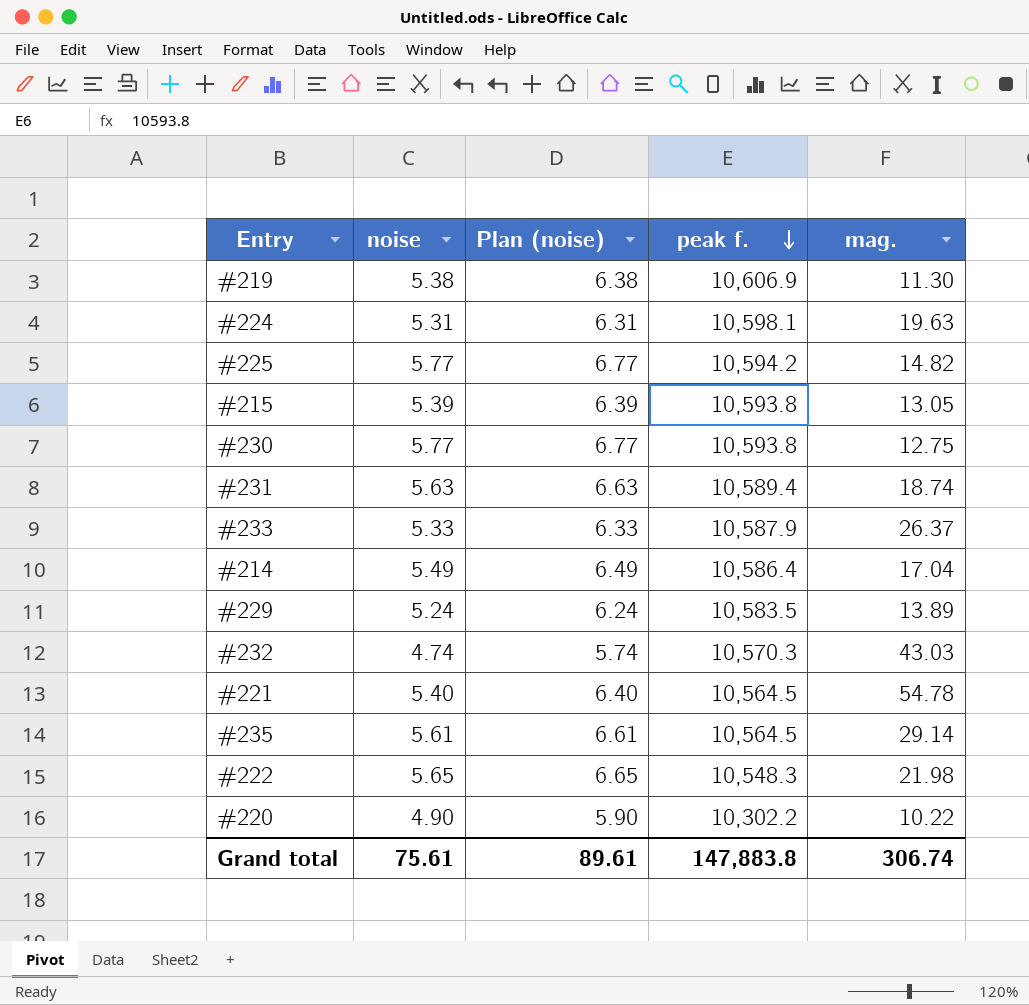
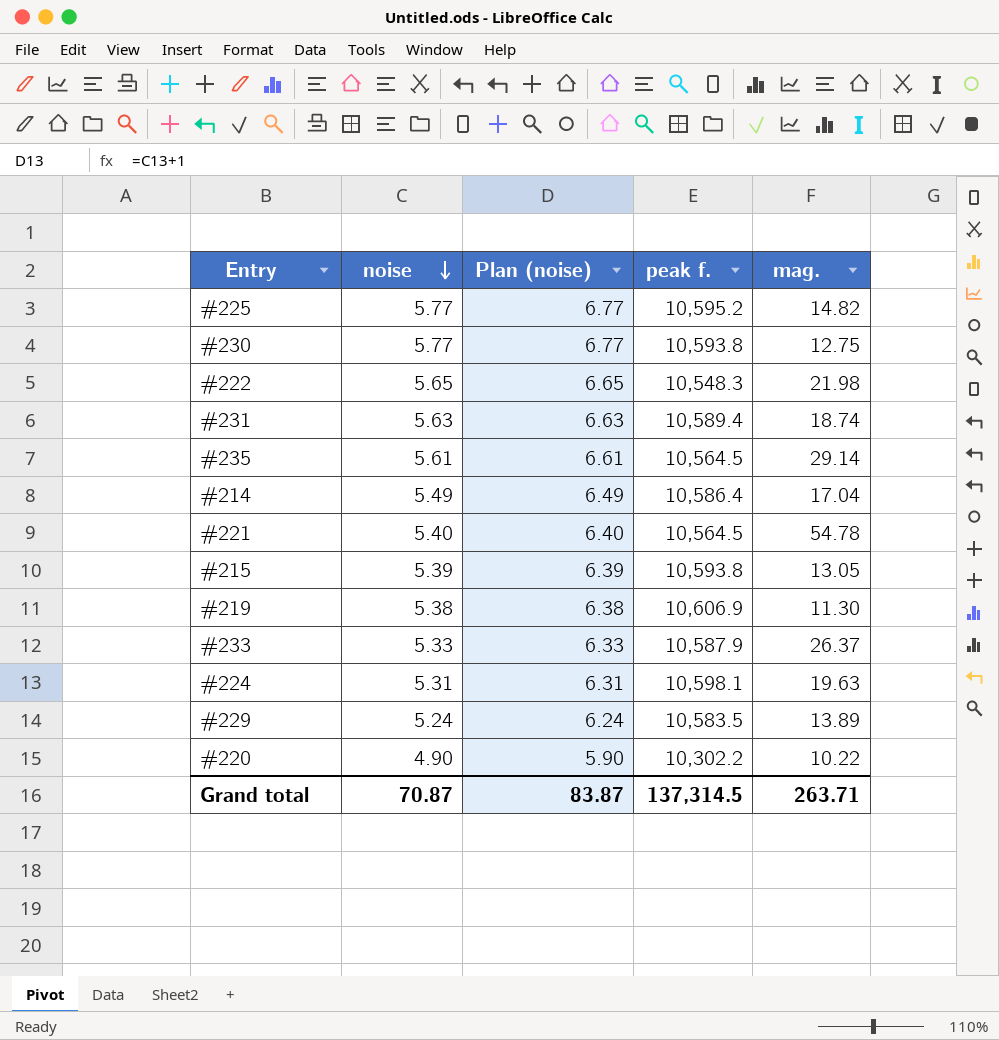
row order: peak f. descending -> noise descending
row #232: 4.74 | 5.74 | 10,570.3 | 43.03 -> none
#225 | peak f.: 10,594.2 -> 10,595.2
Grand total | noise: 75.61 -> 70.87
Grand total | Plan (noise): 89.61 -> 83.87
Grand total | peak f.: 147,883.8 -> 137,314.5
Grand total | mag.: 306.74 -> 263.71

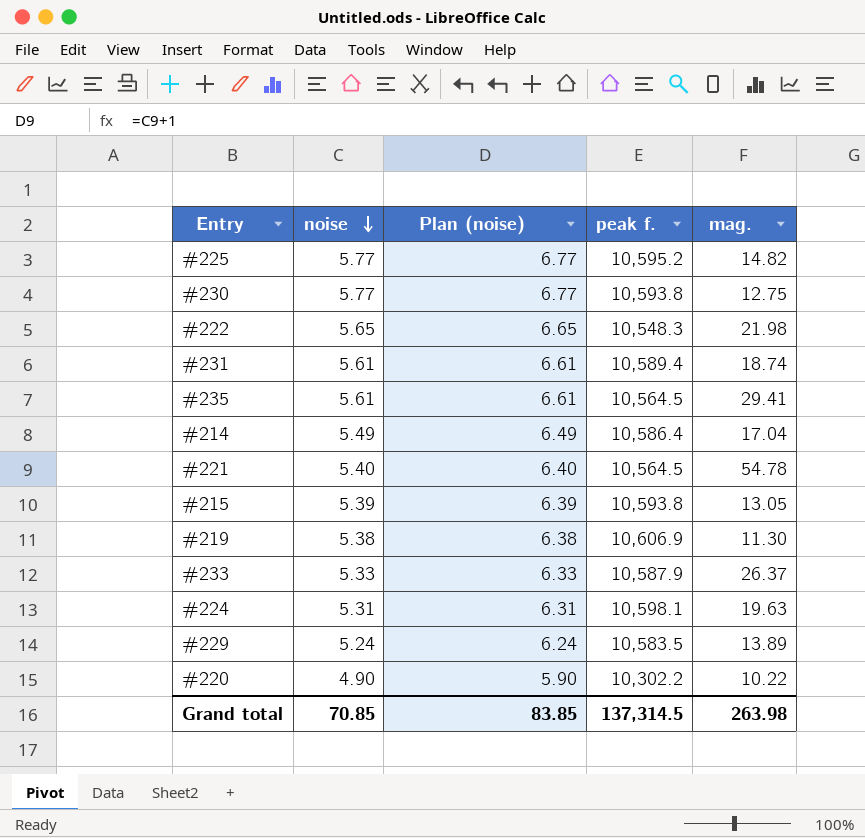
#231 | noise: 5.63 -> 5.61
#231 | Plan (noise): 6.63 -> 6.61
#235 | mag.: 29.14 -> 29.41
Grand total | noise: 70.87 -> 70.85
Grand total | Plan (noise): 83.87 -> 83.85
Grand total | mag.: 263.71 -> 263.98

